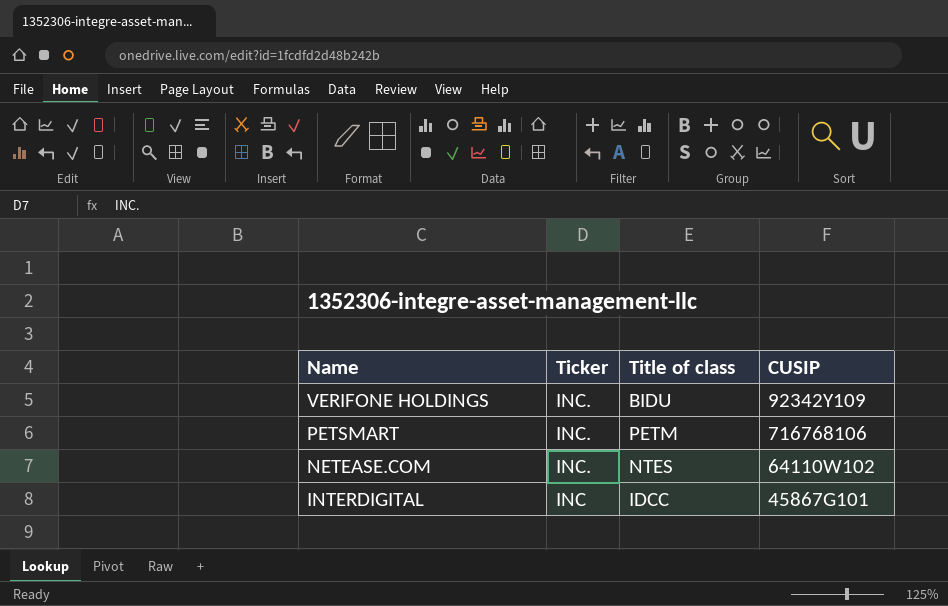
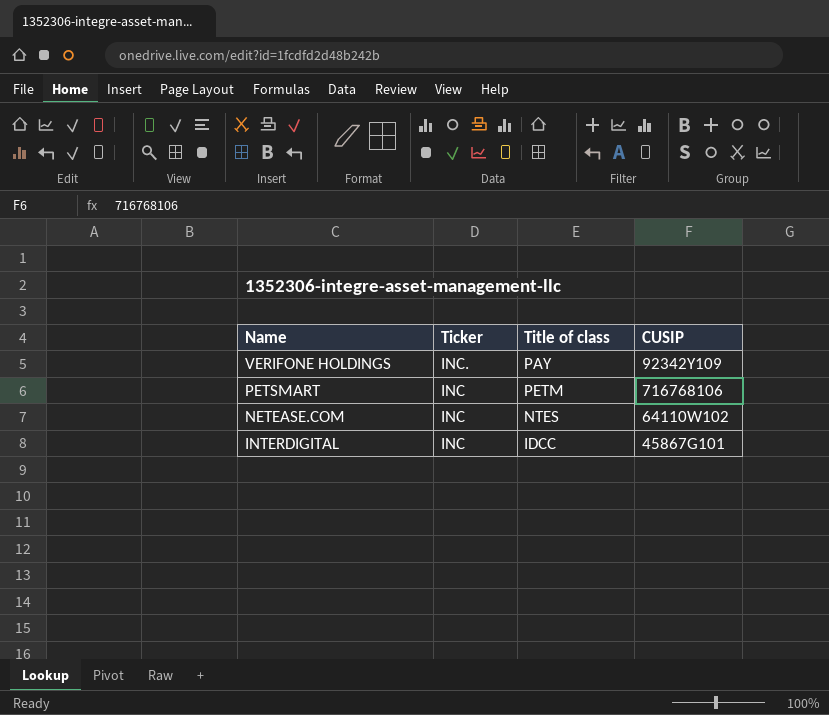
VERIFONE HOLDINGS | Title of class: BIDU -> PAY
PETSMART | Ticker: INC. -> INC
NETEASE.COM | Ticker: INC. -> INC

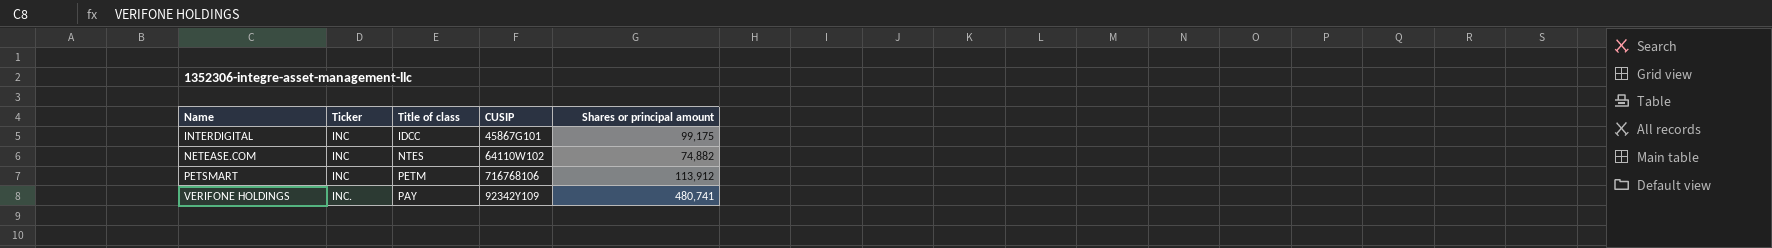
row order: Name descending -> Name ascending
column Shares or principal amount | position: none -> 5

